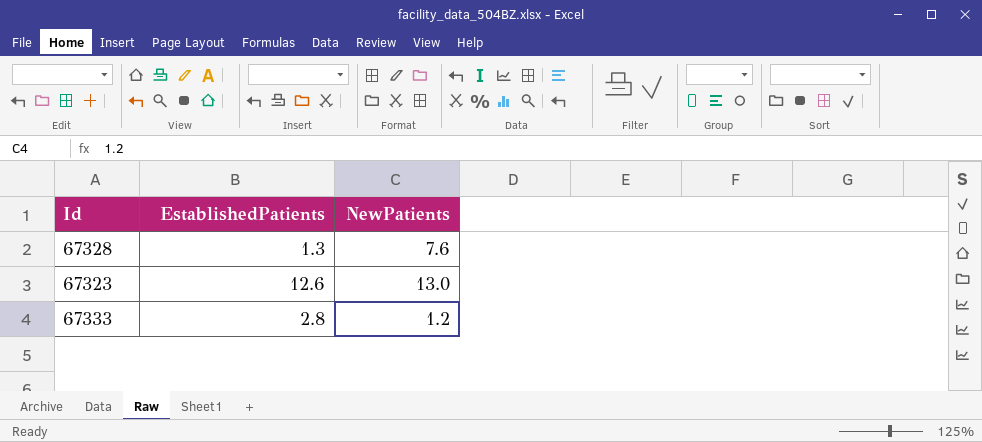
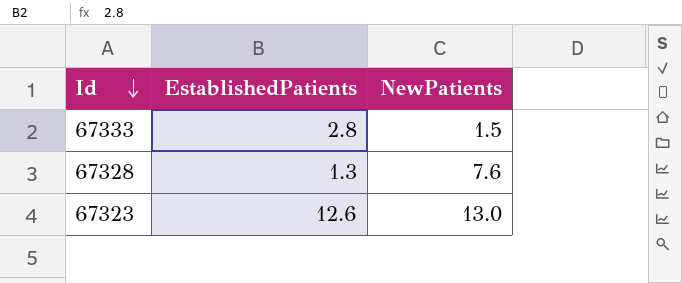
row order: none -> Id descending
67333 | NewPatients: 1.2 -> 1.5

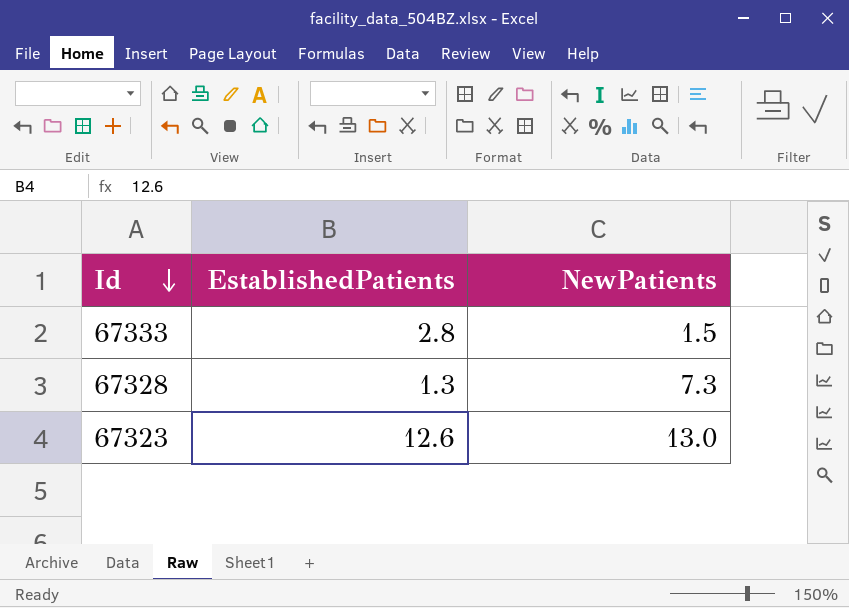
67328 | NewPatients: 7.6 -> 7.3

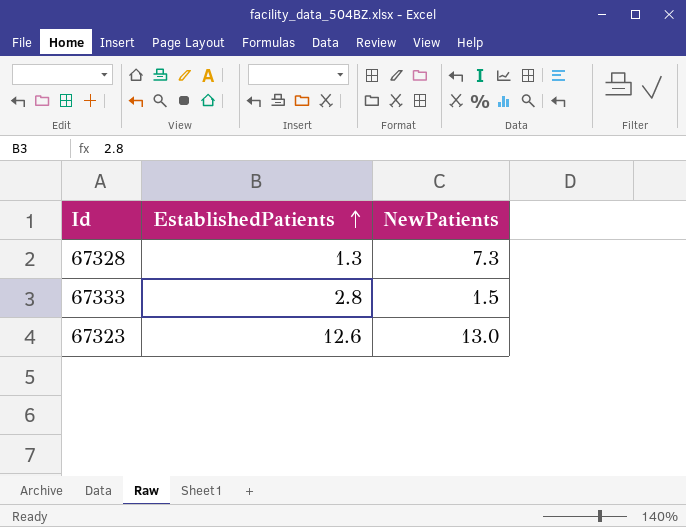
row order: Id descending -> EstablishedPatients ascending

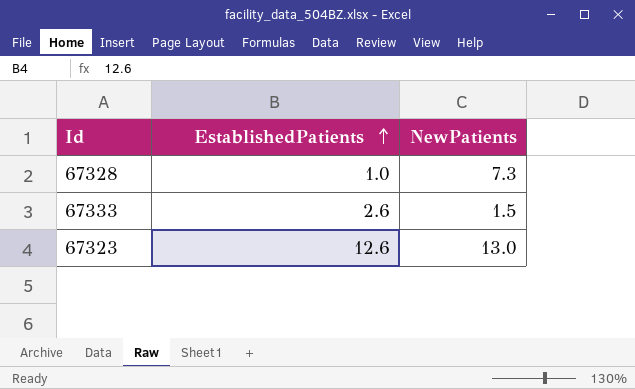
67328 | EstablishedPatients: 1.3 -> 1.0
67333 | EstablishedPatients: 2.8 -> 2.6

